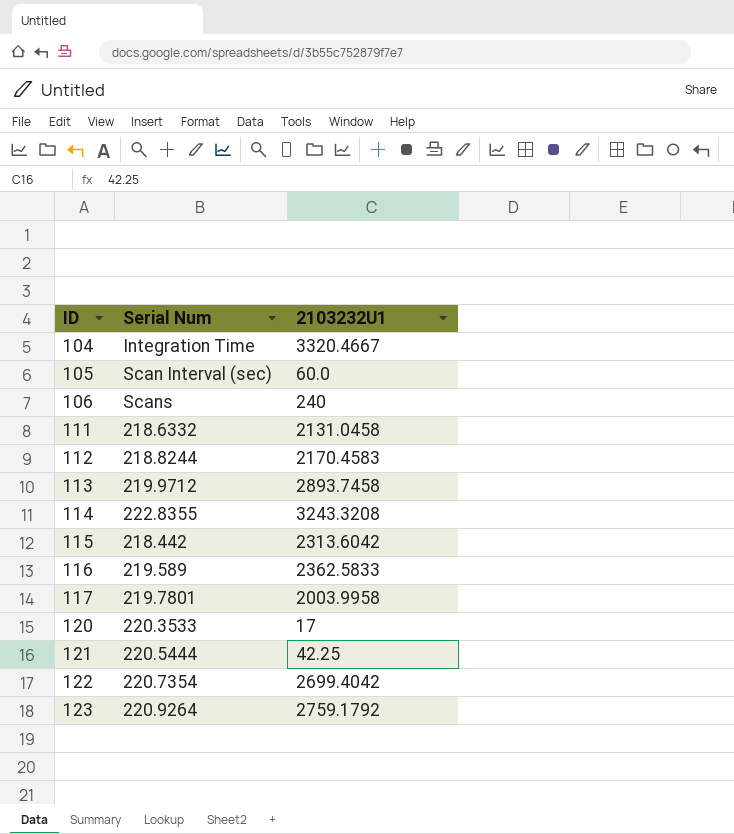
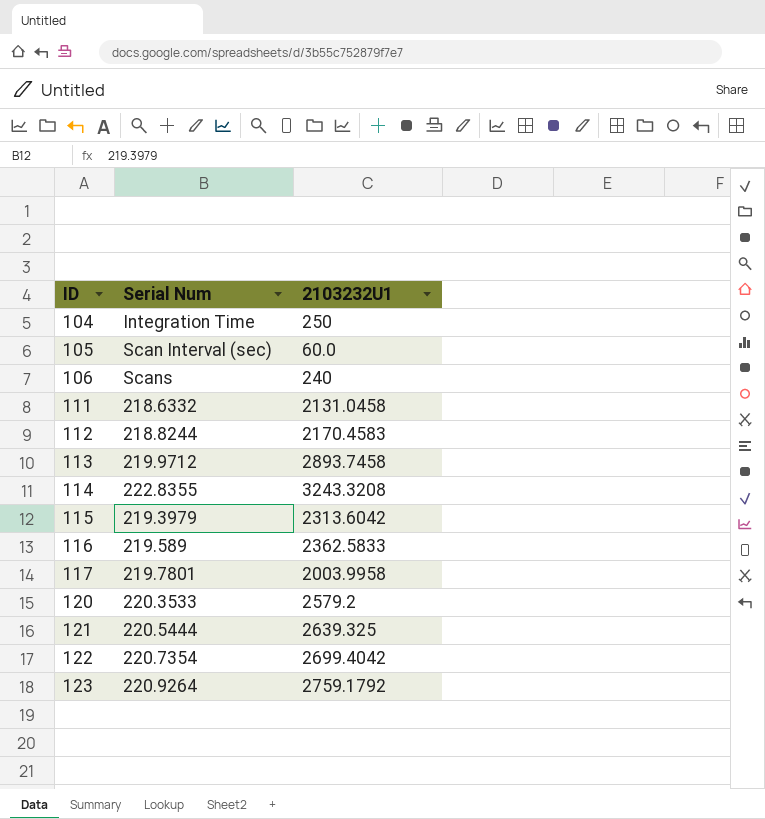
104 | 2103232U1: 3320.4667 -> 250
115 | Serial Num: 218.442 -> 219.3979
120 | 2103232U1: 17 -> 2579.2
121 | 2103232U1: 42.25 -> 2639.325

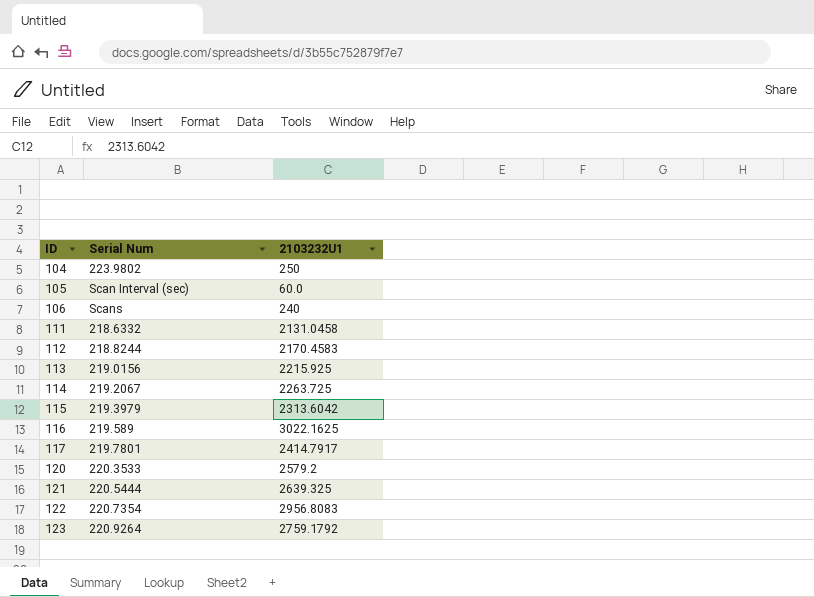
104 | Serial Num: Integration Time -> 223.9802
113 | Serial Num: 219.9712 -> 219.0156
113 | 2103232U1: 2893.7458 -> 2215.925
114 | Serial Num: 222.8355 -> 219.2067
114 | 2103232U1: 3243.3208 -> 2263.725
116 | 2103232U1: 2362.5833 -> 3022.1625
117 | 2103232U1: 2003.9958 -> 2414.7917
122 | 2103232U1: 2699.4042 -> 2956.8083

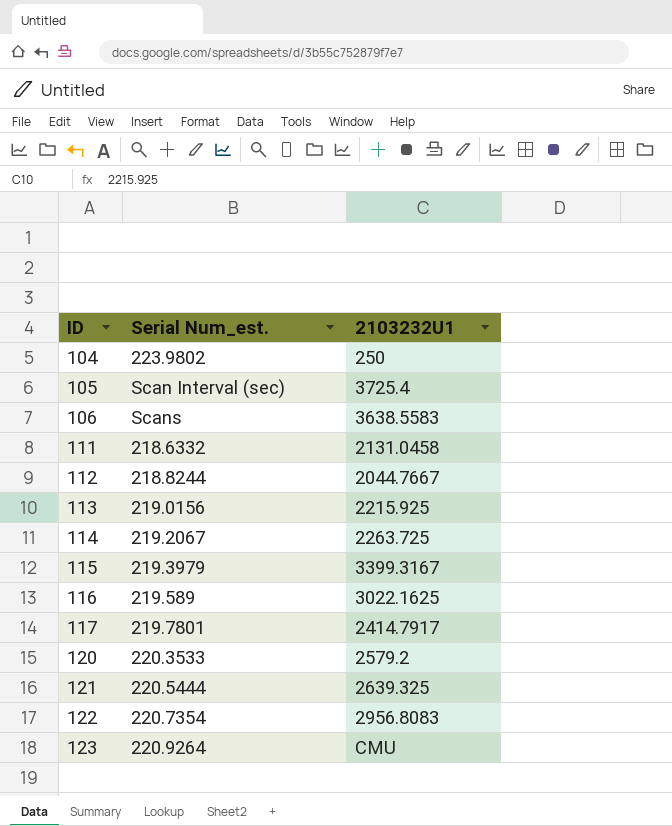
column name: Serial Num -> Serial Num_est.
105 | 2103232U1: 60.0 -> 3725.4
106 | 2103232U1: 240 -> 3638.5583
112 | 2103232U1: 2170.4583 -> 2044.7667
115 | 2103232U1: 2313.6042 -> 3399.3167
123 | 2103232U1: 2759.1792 -> CMU

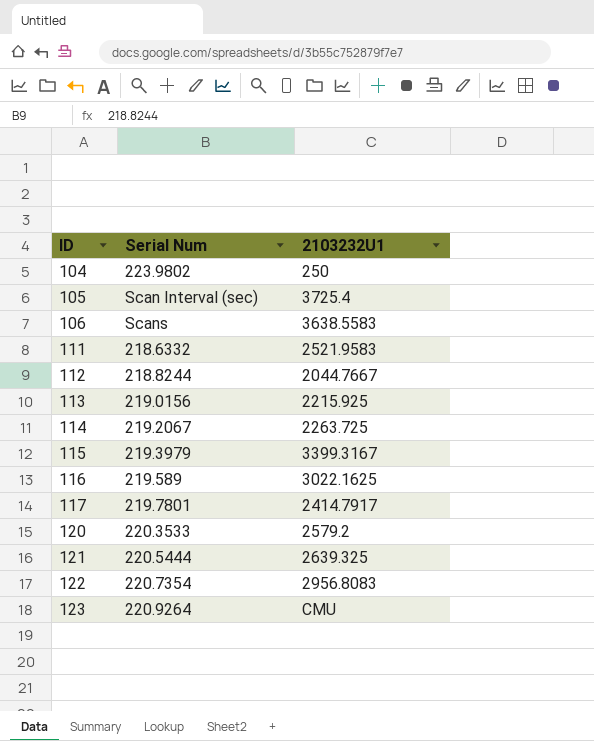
column name: Serial Num_est. -> Serial Num
111 | 2103232U1: 2131.0458 -> 2521.9583

